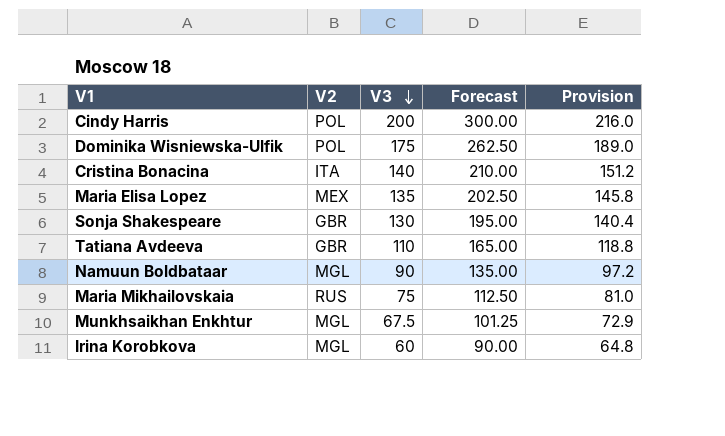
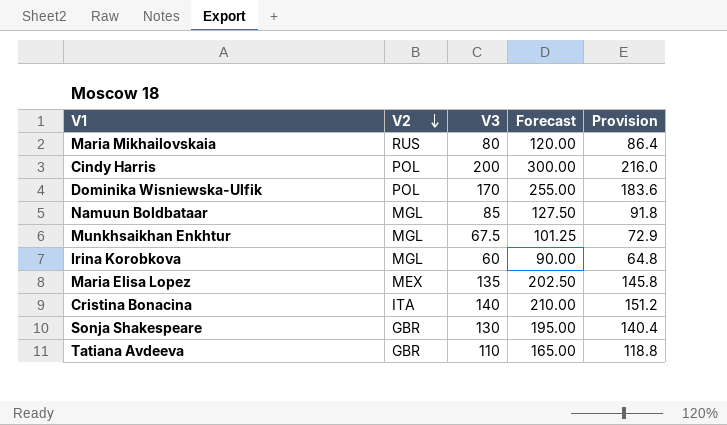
row order: V3 descending -> V2 descending
Maria Mikhailovskaia | V3: 75 -> 80
Maria Mikhailovskaia | Forecast: 112.50 -> 120.00
Maria Mikhailovskaia | Provision: 81.0 -> 86.4
Dominika Wisniewska-Ulfik | V3: 175 -> 170
Dominika Wisniewska-Ulfik | Forecast: 262.50 -> 255.00
Dominika Wisniewska-Ulfik | Provision: 189.0 -> 183.6
Namuun Boldbataar | V3: 90 -> 85
Namuun Boldbataar | Forecast: 135.00 -> 127.50
Namuun Boldbataar | Provision: 97.2 -> 91.8

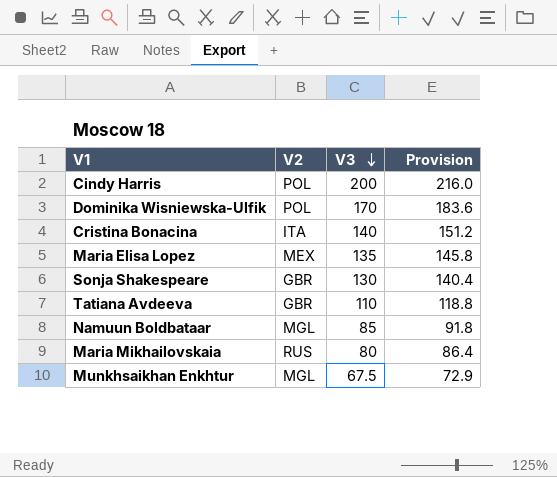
row order: V2 descending -> V3 descending
column Forecast | formula: [V3] * 1.5 -> none
row Irina Korobkova: MGL | 60 | 90.00 | 64.8 -> none

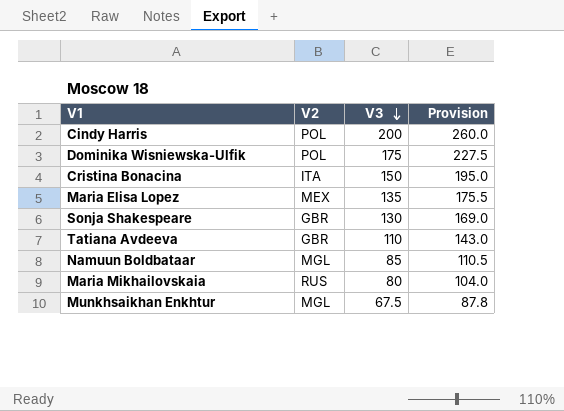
column Provision | formula: [V3] * 1.08 -> [V3] * 1.3
Dominika Wisniewska-Ulfik | V3: 170 -> 175
Cristina Bonacina | V3: 140 -> 150

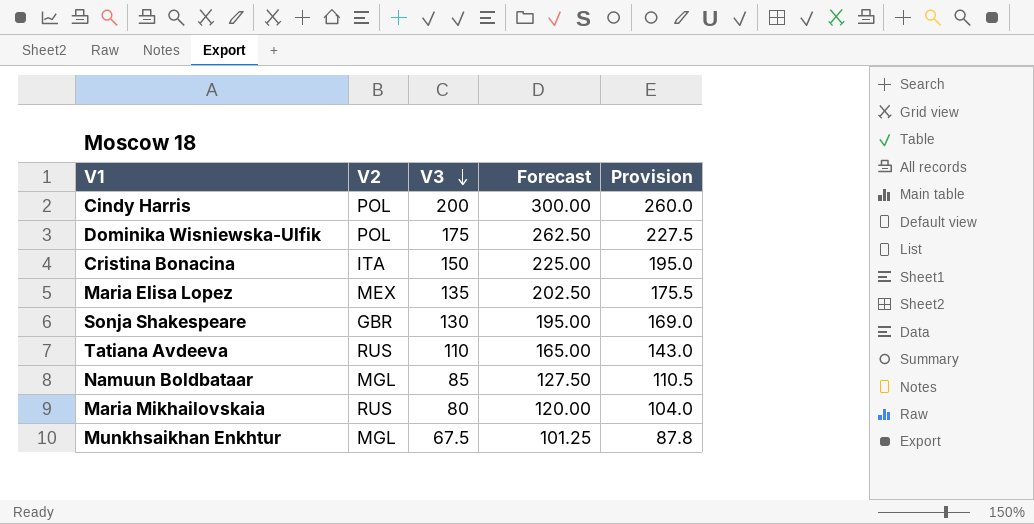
column Forecast | formula: none -> [V3] * 1.5
Tatiana Avdeeva | V2: GBR -> RUS

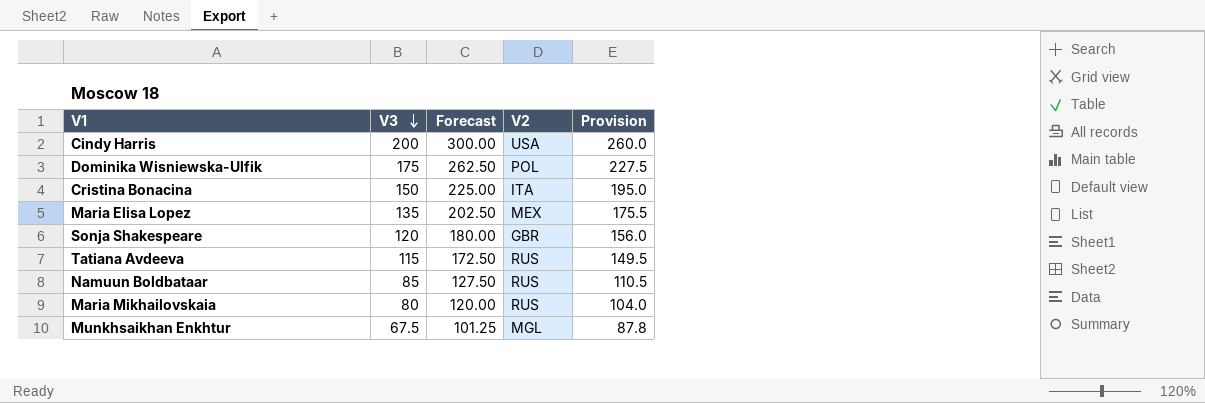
column V2 | position: 2 -> 4
Cindy Harris | V2: POL -> USA
Sonja Shakespeare | V3: 130 -> 120
Sonja Shakespeare | Forecast: 195.00 -> 180.00
Sonja Shakespeare | Provision: 169.0 -> 156.0
Tatiana Avdeeva | V3: 110 -> 115
Tatiana Avdeeva | Forecast: 165.00 -> 172.50
Tatiana Avdeeva | Provision: 143.0 -> 149.5
Namuun Boldbataar | V2: MGL -> RUS

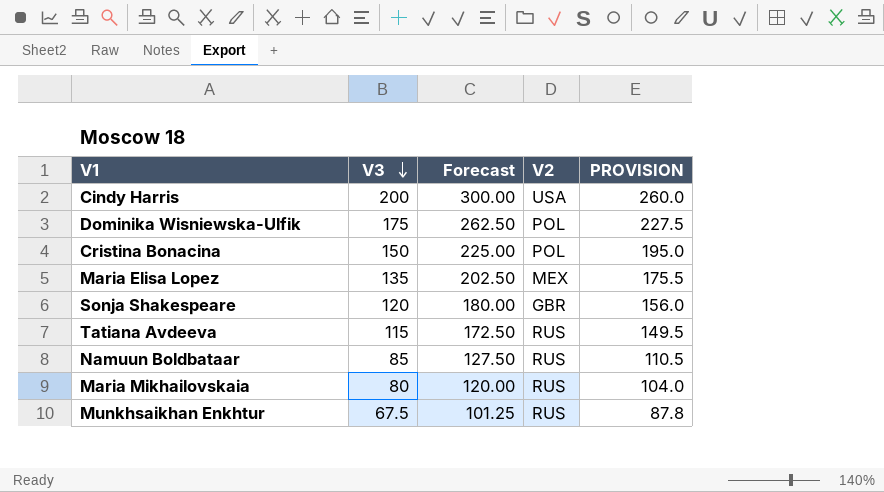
column name: Provision -> PROVISION
Cristina Bonacina | V2: ITA -> POL
Munkhsaikhan Enkhtur | V2: MGL -> RUS

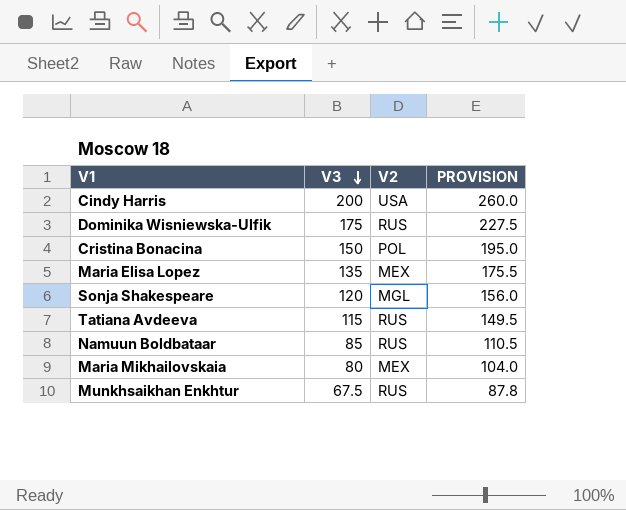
column Forecast | formula: [V3] * 1.5 -> none
Dominika Wisniewska-Ulfik | V2: POL -> RUS
Sonja Shakespeare | V2: GBR -> MGL
Maria Mikhailovskaia | V2: RUS -> MEX

